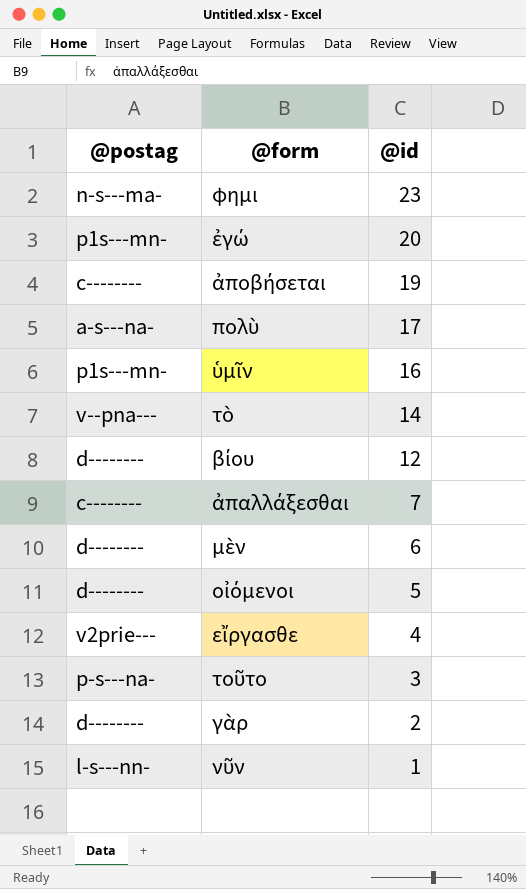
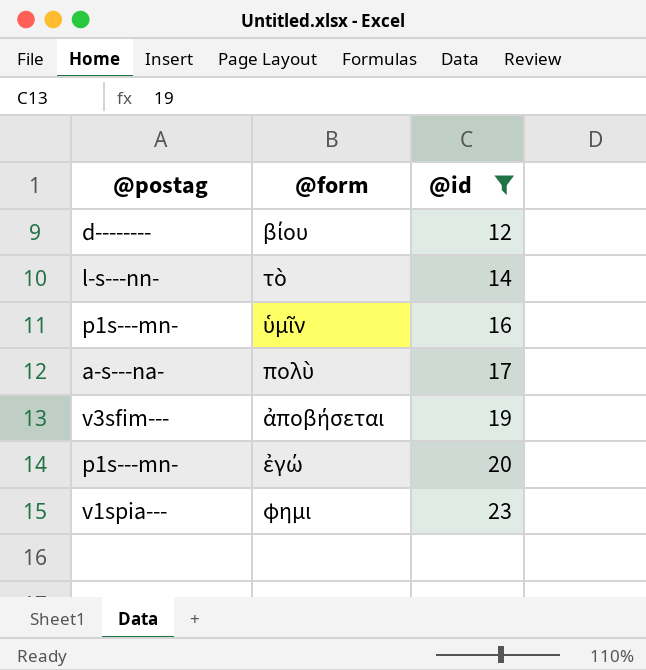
filter: none -> @id >= 12
row order: @id descending -> @id ascending
τὸ | @postag: v--pna--- -> l-s---nn-
ἀποβήσεται | @postag: c-------- -> v3sfim---
φημι | @postag: n-s---ma- -> v1spia---

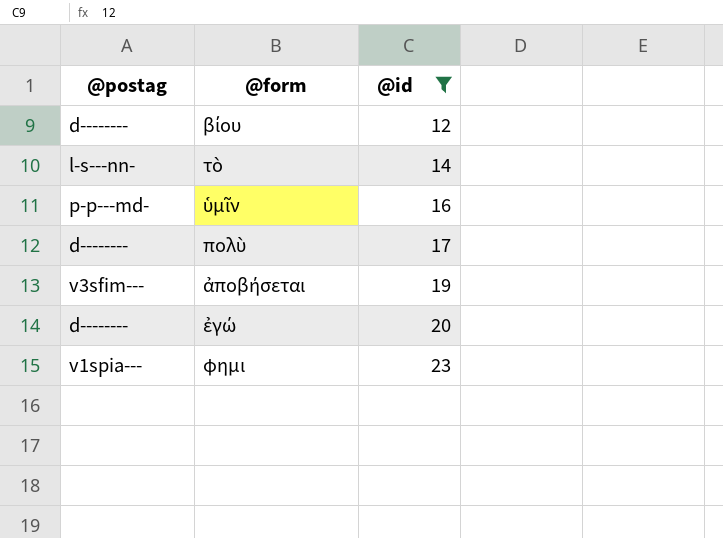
ὑμῖν | @postag: p1s---mn- -> p-p---md-
πολὺ | @postag: a-s---na- -> d--------
ἐγώ | @postag: p1s---mn- -> d--------

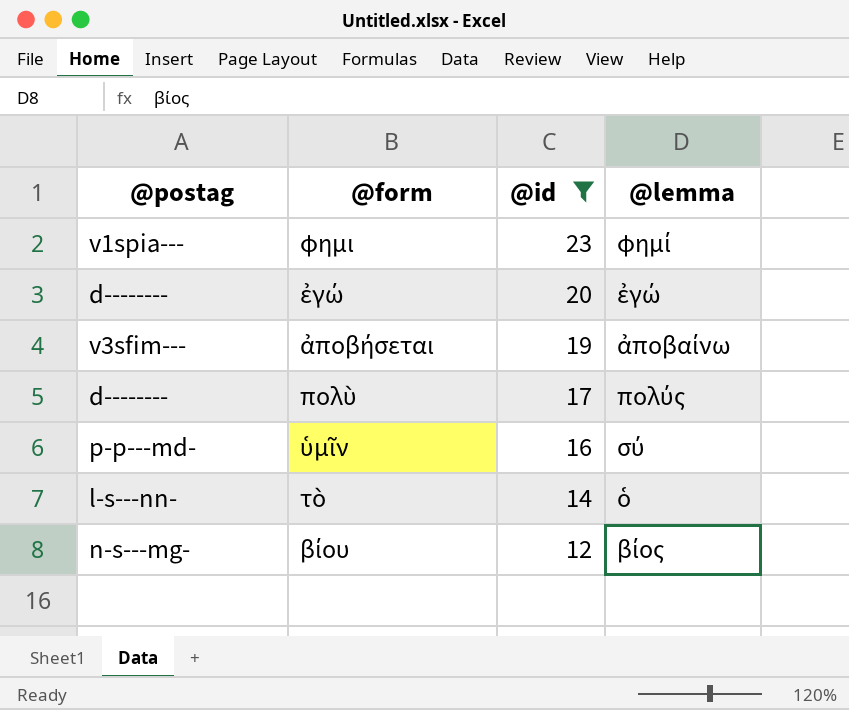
row order: @id ascending -> @id descending
column @lemma | position: none -> 4
βίου | @postag: d-------- -> n-s---mg-

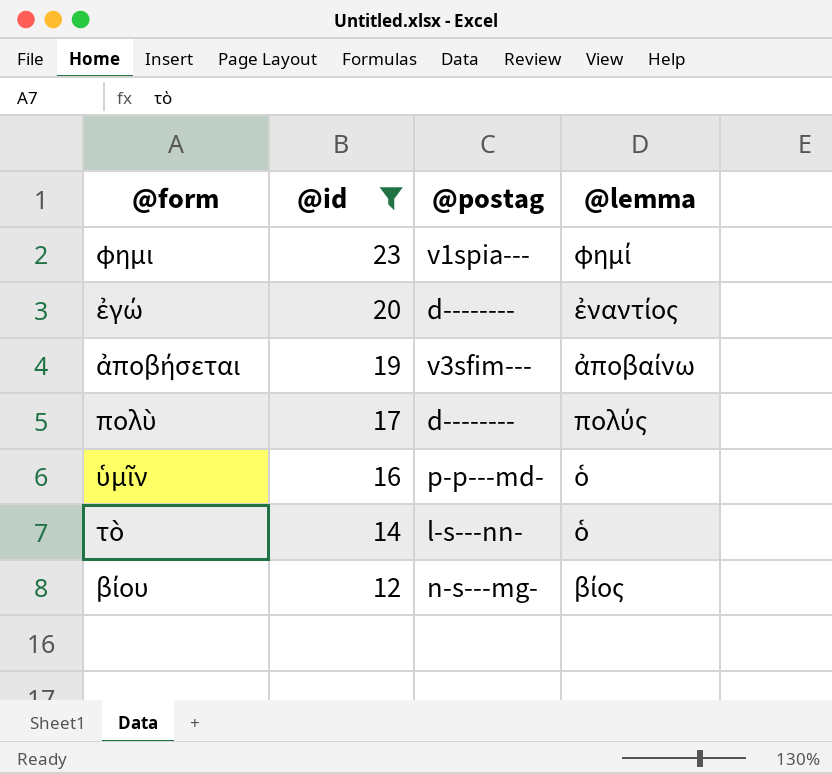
column @postag | position: 1 -> 3
ἐγώ | @lemma: ἐγώ -> ἐναντίος
ὑμῖν | @lemma: σύ -> ὁ

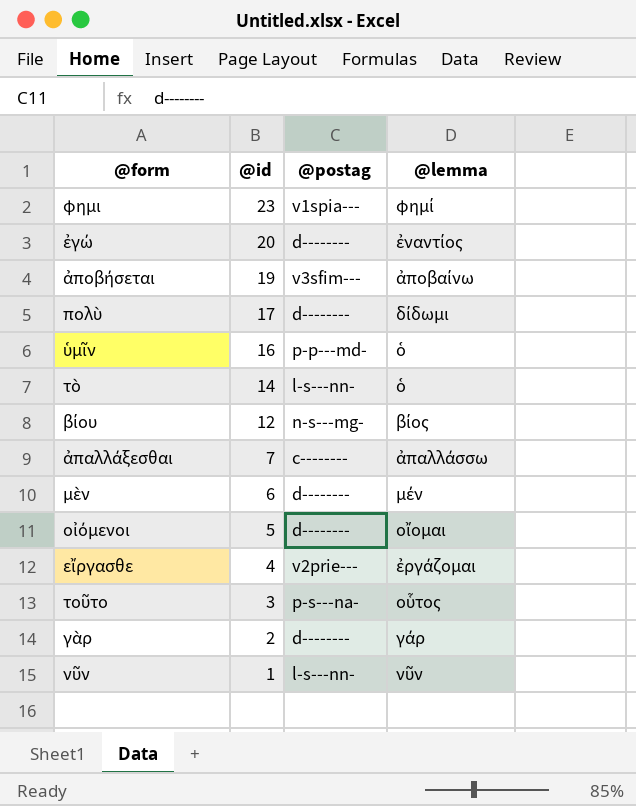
filter: @id >= 12 -> none
πολὺ | @lemma: πολύς -> δίδωμι

